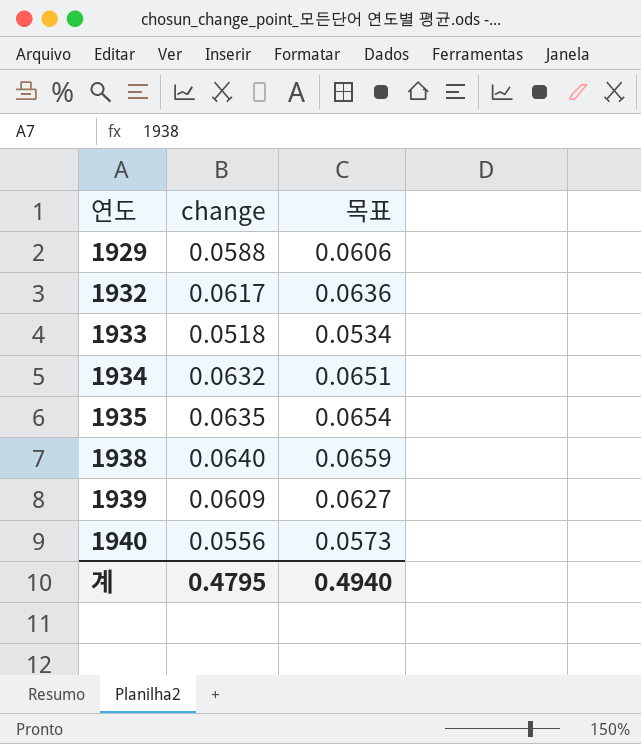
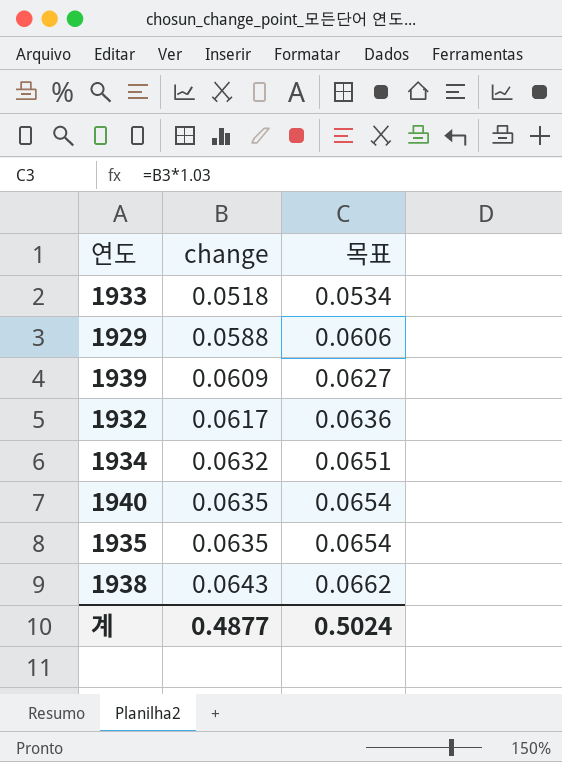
row order: 연도 ascending -> change ascending
1940 | change: 0.0556 -> 0.0635
1940 | 목표: 0.0573 -> 0.0654
1938 | change: 0.0640 -> 0.0643
1938 | 목표: 0.0659 -> 0.0662
계 | change: 0.4795 -> 0.4877
계 | 목표: 0.4940 -> 0.5024

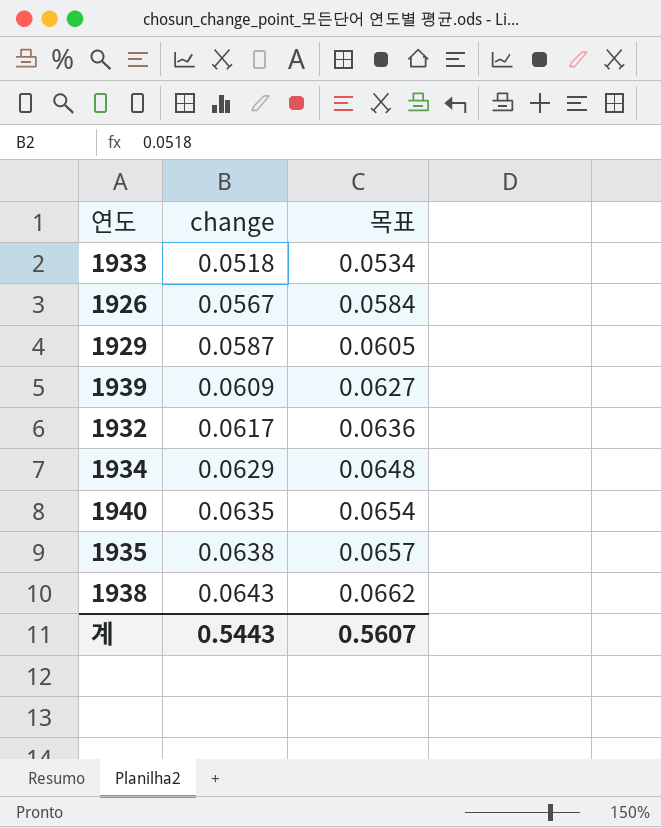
row 1926: none -> 0.0567 | 0.0584
1929 | change: 0.0588 -> 0.0587
1929 | 목표: 0.0606 -> 0.0605
1934 | change: 0.0632 -> 0.0629
1934 | 목표: 0.0651 -> 0.0648
1935 | change: 0.0635 -> 0.0638
1935 | 목표: 0.0654 -> 0.0657
계 | change: 0.4877 -> 0.5443
계 | 목표: 0.5024 -> 0.5607

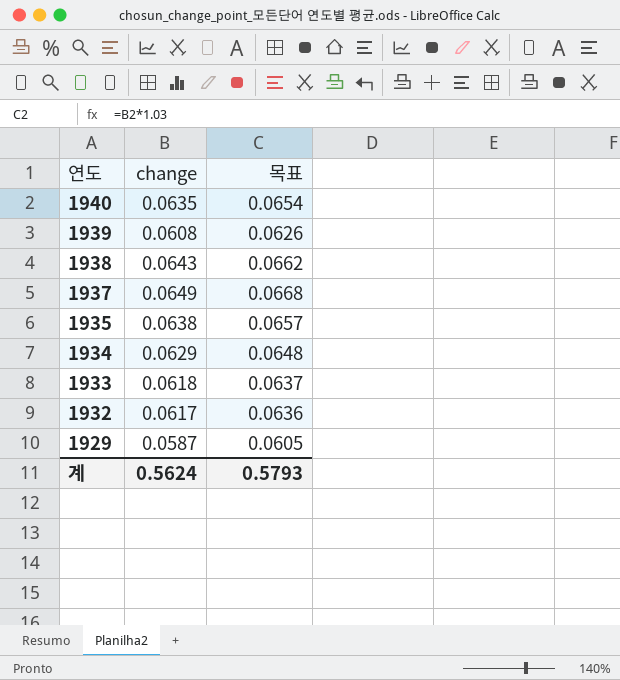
row order: change ascending -> 연도 descending
row 1926: 0.0567 | 0.0584 -> none
1939 | change: 0.0609 -> 0.0608
1939 | 목표: 0.0627 -> 0.0626
row 1937: none -> 0.0649 | 0.0668
1933 | change: 0.0518 -> 0.0618
1933 | 목표: 0.0534 -> 0.0637
계 | change: 0.5443 -> 0.5624
계 | 목표: 0.5607 -> 0.5793

